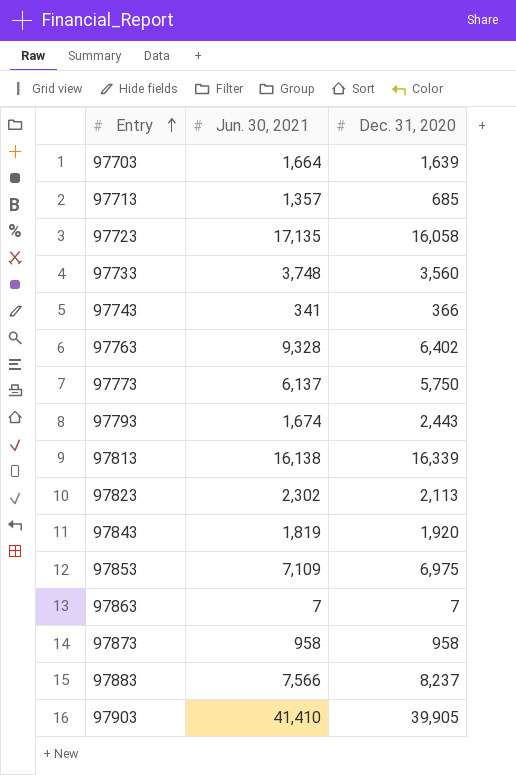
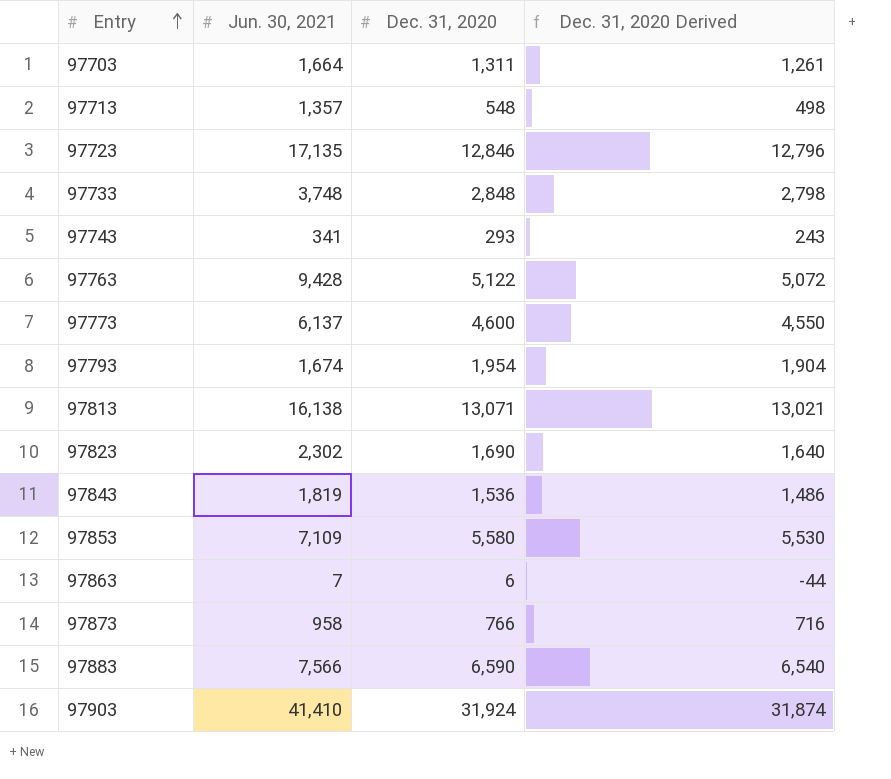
column Dec. 31, 2020 Derived | formula: none -> [Dec. 31, 2020] - 50
97703 | Dec. 31, 2020: 1,639 -> 1,311
97713 | Dec. 31, 2020: 685 -> 548
97723 | Dec. 31, 2020: 16,058 -> 12,846
97733 | Dec. 31, 2020: 3,560 -> 2,848
97743 | Dec. 31, 2020: 366 -> 293
97763 | Jun. 30, 2021: 9,328 -> 9,428
97763 | Dec. 31, 2020: 6,402 -> 5,122
97773 | Dec. 31, 2020: 5,750 -> 4,600
97793 | Dec. 31, 2020: 2,443 -> 1,954
97813 | Dec. 31, 2020: 16,339 -> 13,071
97823 | Dec. 31, 2020: 2,113 -> 1,690
97843 | Dec. 31, 2020: 1,920 -> 1,536
97853 | Dec. 31, 2020: 6,975 -> 5,580
97863 | Dec. 31, 2020: 7 -> 6
97873 | Dec. 31, 2020: 958 -> 766
97883 | Dec. 31, 2020: 8,237 -> 6,590
97903 | Dec. 31, 2020: 39,905 -> 31,924

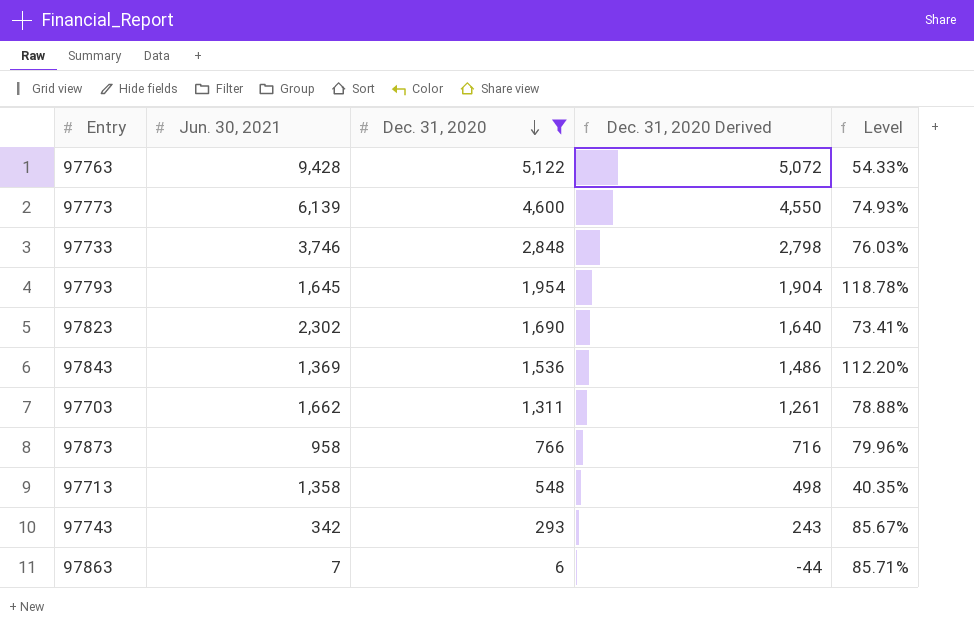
filter: none -> Dec. 31, 2020 <= 5,122
row order: Entry ascending -> Dec. 31, 2020 descending
column Level | formula: none -> [Dec. 31, 2020] / [Jun. 30, 2021]
97773 | Jun. 30, 2021: 6,137 -> 6,139
97733 | Jun. 30, 2021: 3,748 -> 3,746
97793 | Jun. 30, 2021: 1,674 -> 1,645
97843 | Jun. 30, 2021: 1,819 -> 1,369
97703 | Jun. 30, 2021: 1,664 -> 1,662
97713 | Jun. 30, 2021: 1,357 -> 1,358
97743 | Jun. 30, 2021: 341 -> 342

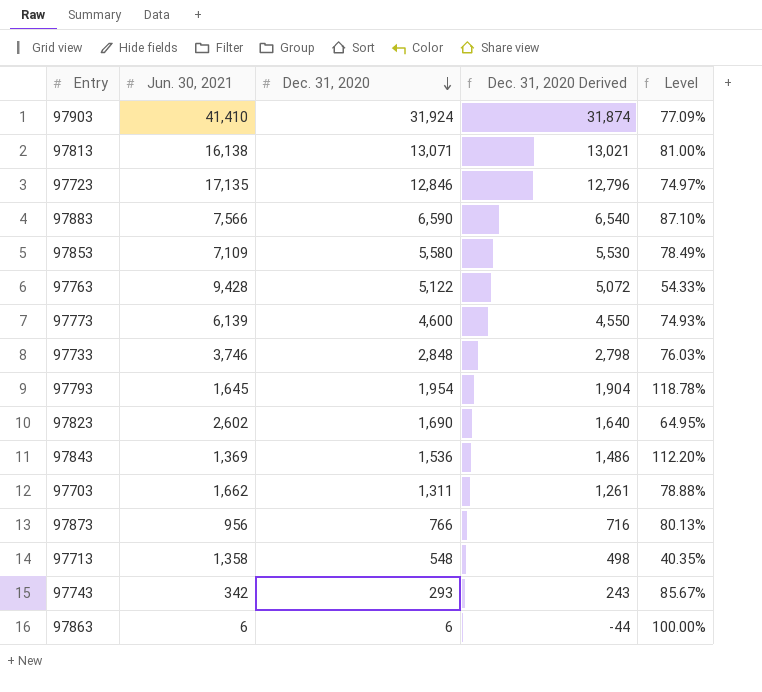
filter: Dec. 31, 2020 <= 5,122 -> none
97823 | Jun. 30, 2021: 2,302 -> 2,602
97823 | Level: 73.41% -> 64.95%
97873 | Jun. 30, 2021: 958 -> 956
97873 | Level: 79.96% -> 80.13%
97863 | Jun. 30, 2021: 7 -> 6
97863 | Level: 85.71% -> 100.00%

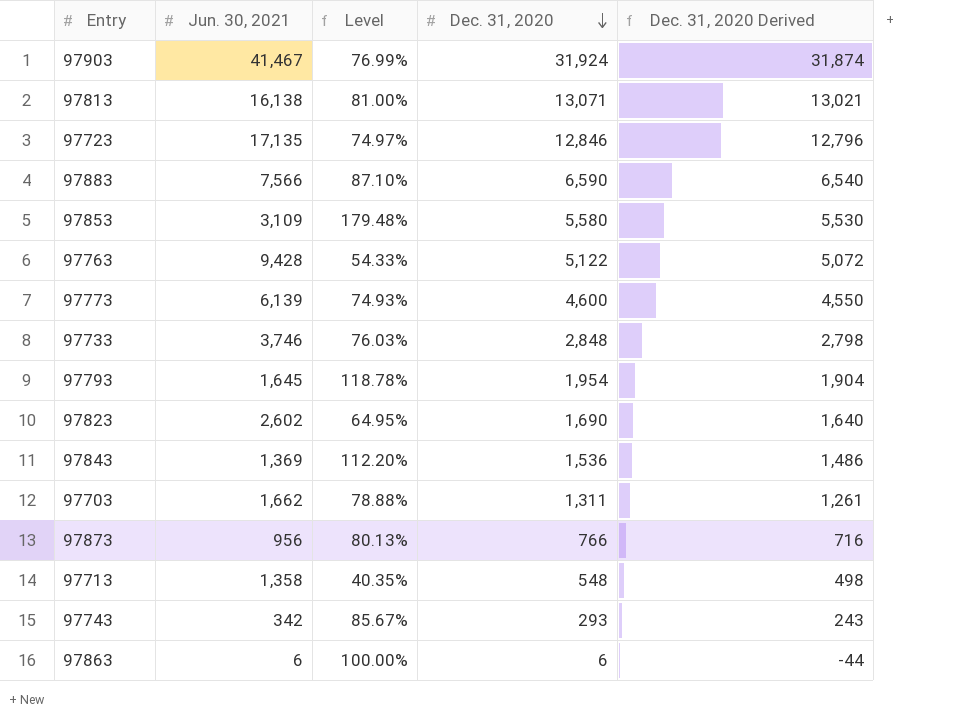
column Level | position: 5 -> 3
97903 | Jun. 30, 2021: 41,410 -> 41,467
97903 | Level: 77.09% -> 76.99%
97853 | Jun. 30, 2021: 7,109 -> 3,109
97853 | Level: 78.49% -> 179.48%

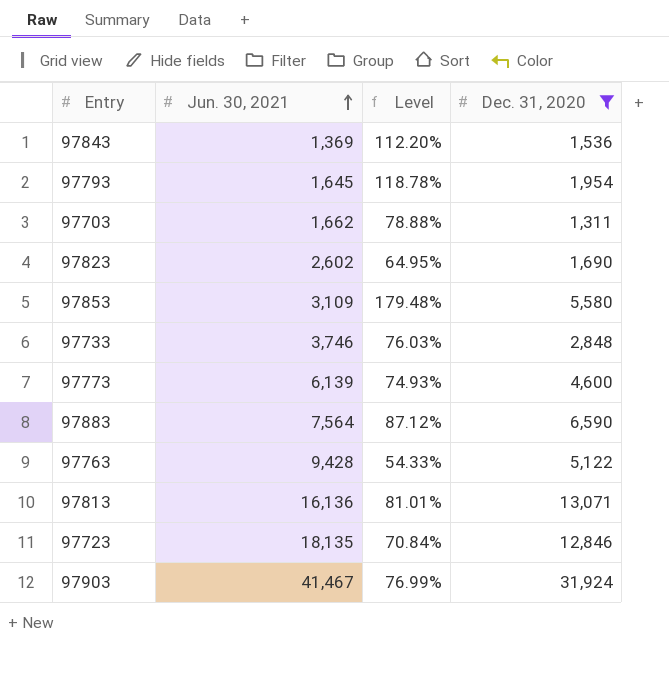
filter: none -> Dec. 31, 2020 >= 1,311
row order: Dec. 31, 2020 descending -> Jun. 30, 2021 ascending
column Dec. 31, 2020 Derived | formula: [Dec. 31, 2020] - 50 -> none
97883 | Jun. 30, 2021: 7,566 -> 7,564
97883 | Level: 87.10% -> 87.12%
97813 | Jun. 30, 2021: 16,138 -> 16,136
97813 | Level: 81.00% -> 81.01%
97723 | Jun. 30, 2021: 17,135 -> 18,135
97723 | Level: 74.97% -> 70.84%

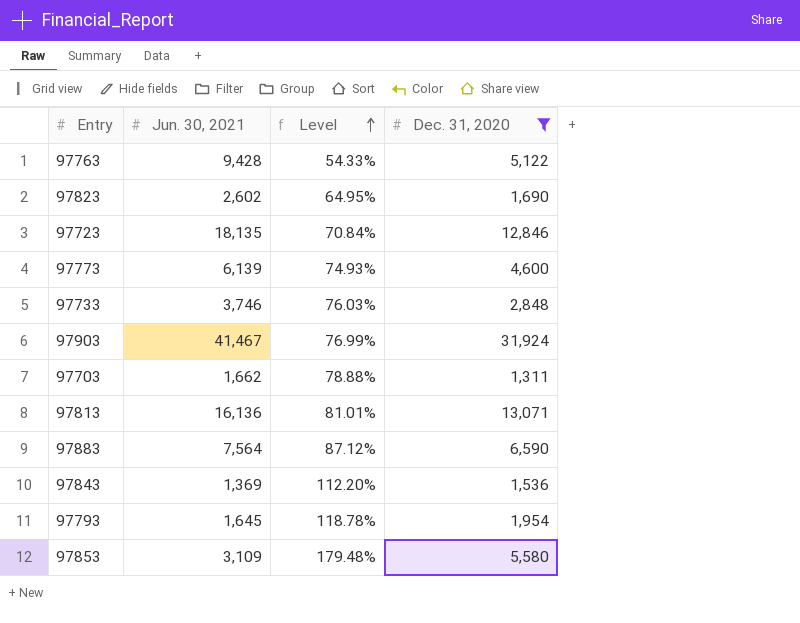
row order: Jun. 30, 2021 ascending -> Level ascending

